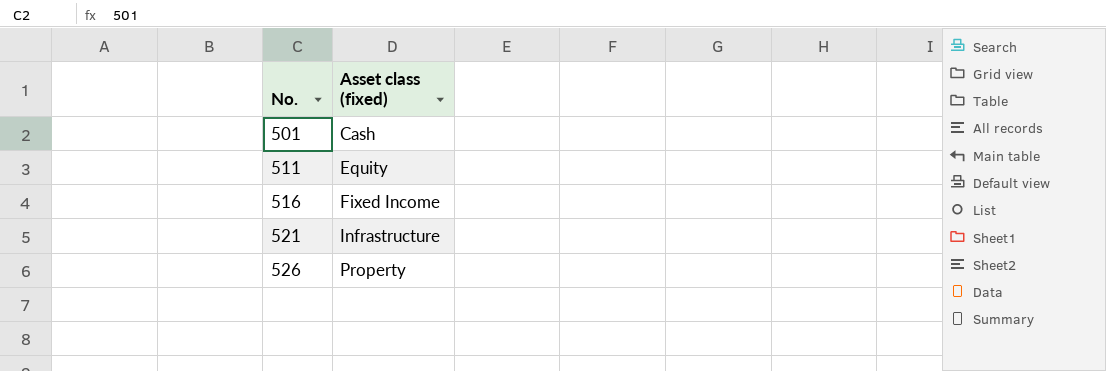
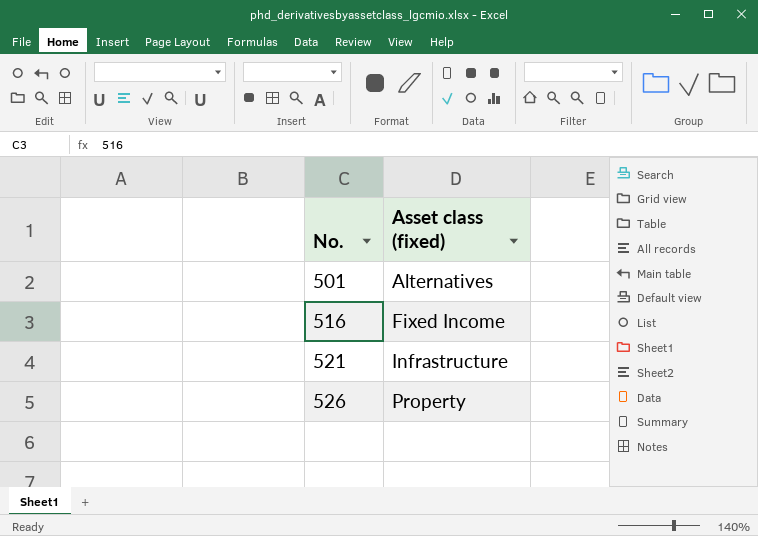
row 511: Equity -> none
501 | Asset class (fixed): Cash -> Alternatives

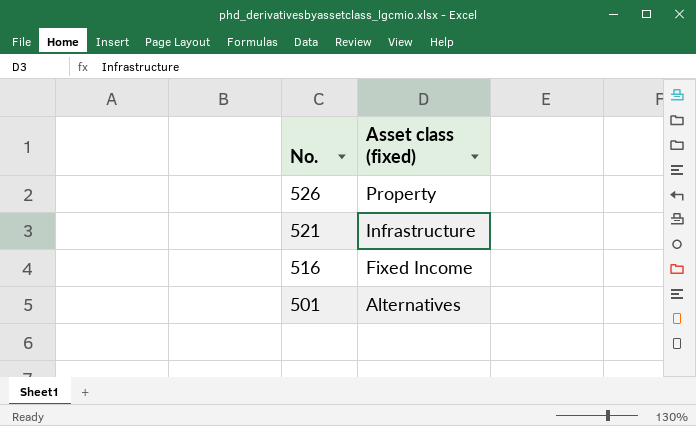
row order: No. ascending -> No. descending

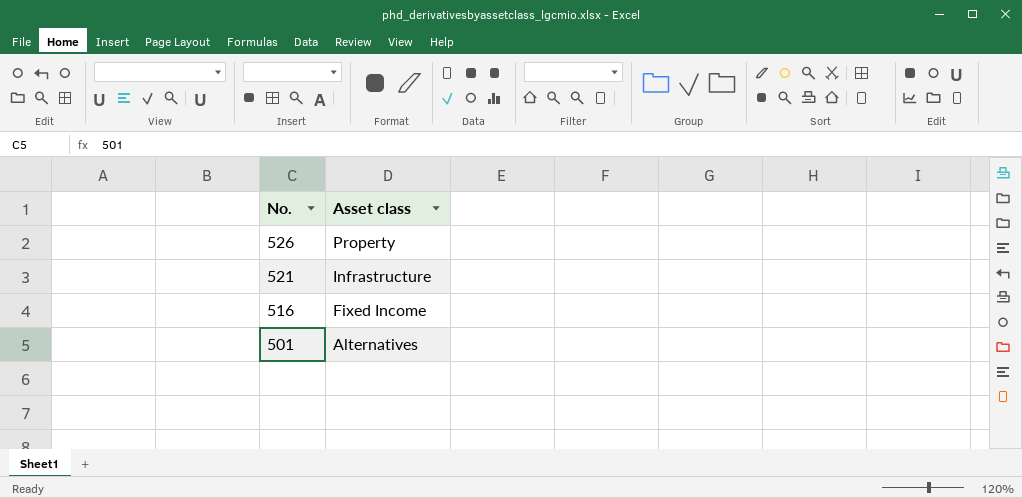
column name: Asset class (fixed) -> Asset class

